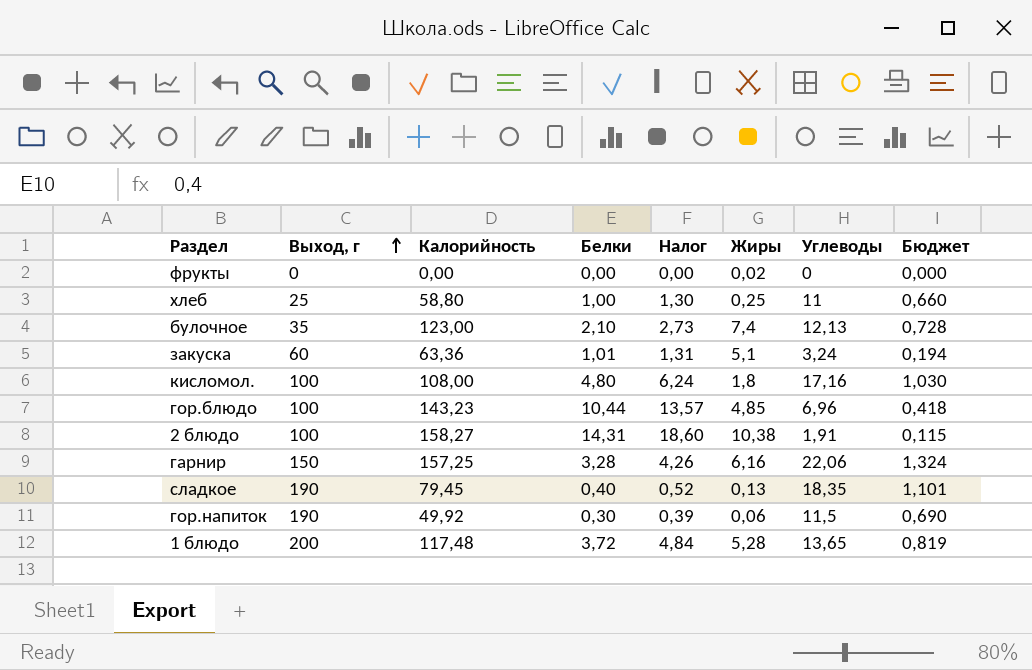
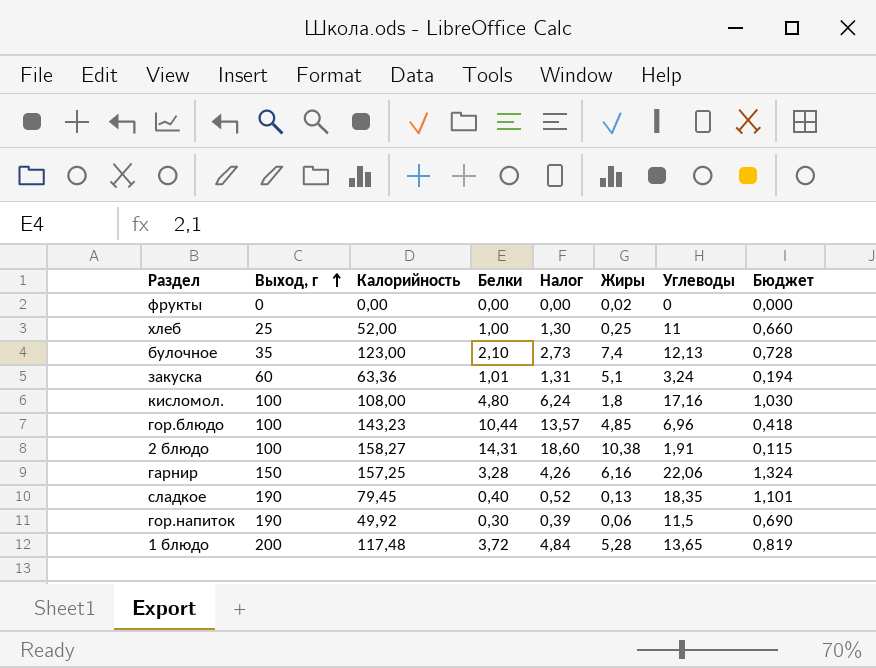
хлеб | Калорийность: 58,80 -> 52,00

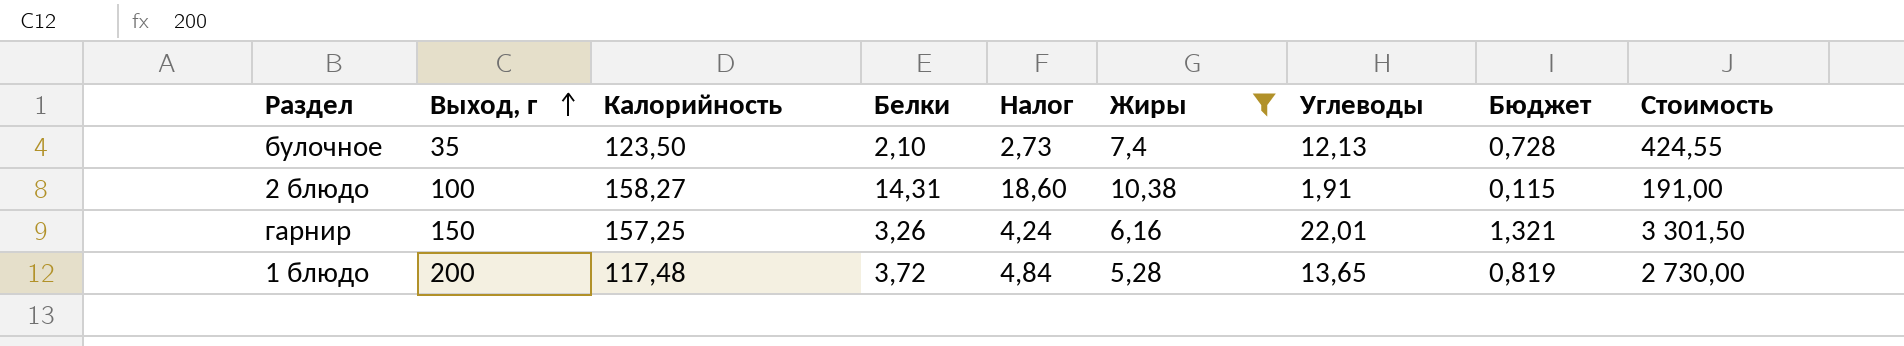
filter: none -> Жиры >= 5,28
column Стоимость | formula: none -> [Выход, г] * [Углеводы]
булочное | Калорийность: 123,00 -> 123,50
гарнир | Белки: 3,28 -> 3,26
гарнир | Налог: 4,26 -> 4,24
гарнир | Углеводы: 22,06 -> 22,01
гарнир | Бюджет: 1,324 -> 1,321

